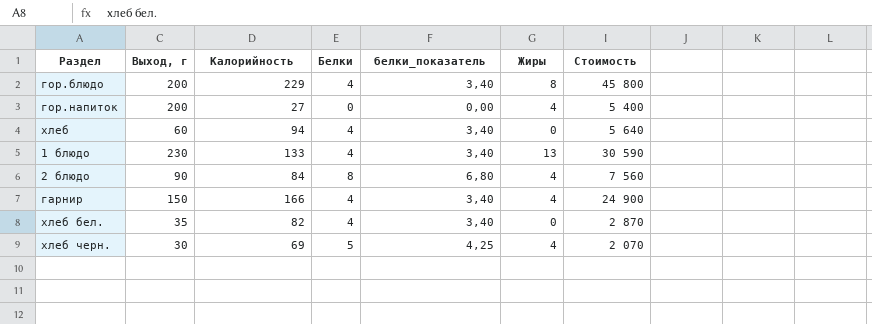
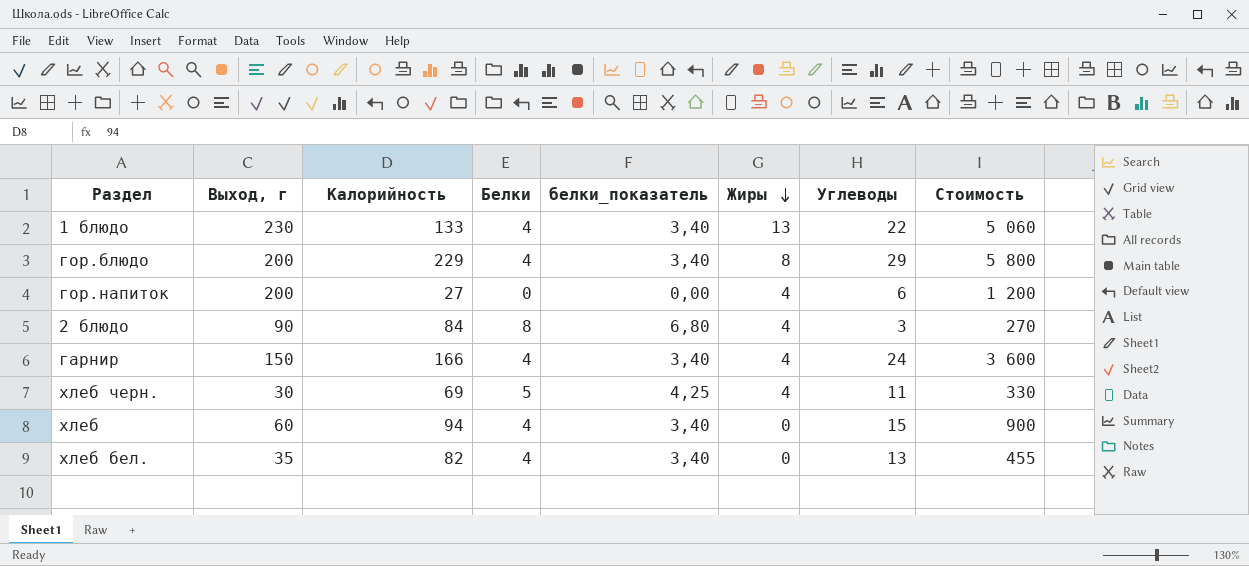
row order: none -> Жиры descending
column Углеводы | position: none -> 7
column Стоимость | formula: [Выход, г] * [Калорийность] -> [Выход, г] * [Углеводы]

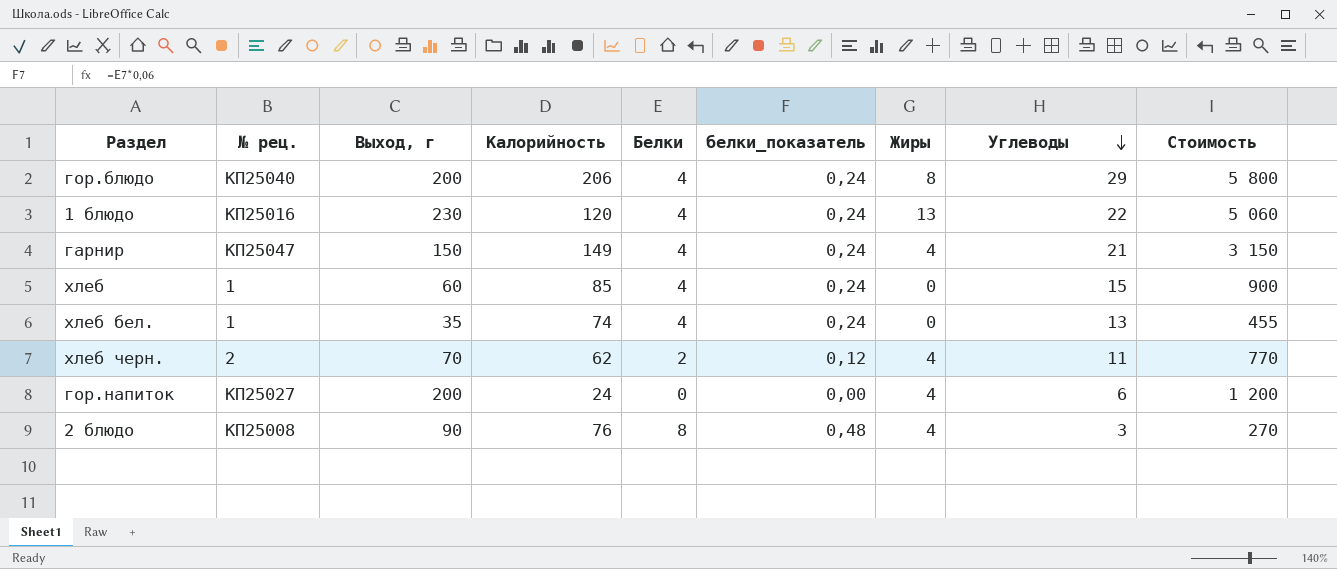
row order: Жиры descending -> Углеводы descending
column № рец. | position: none -> 2
column белки_показатель | formula: [Белки] * 0,85 -> [Белки] * 0,06
гор.блюдо | Калорийность: 229 -> 206
1 блюдо | Калорийность: 133 -> 120
гарнир | Калорийность: 166 -> 149
гарнир | Углеводы: 24 -> 21
гарнир | Стоимость: 3 600 -> 3 150
хлеб | Калорийность: 94 -> 85
хлеб бел. | Калорийность: 82 -> 74
хлеб черн. | Выход, г: 30 -> 70
хлеб черн. | Калорийность: 69 -> 62
хлеб черн. | Белки: 5 -> 2
хлеб черн. | Стоимость: 330 -> 770
гор.напиток | Калорийность: 27 -> 24
2 блюдо | Калорийность: 84 -> 76

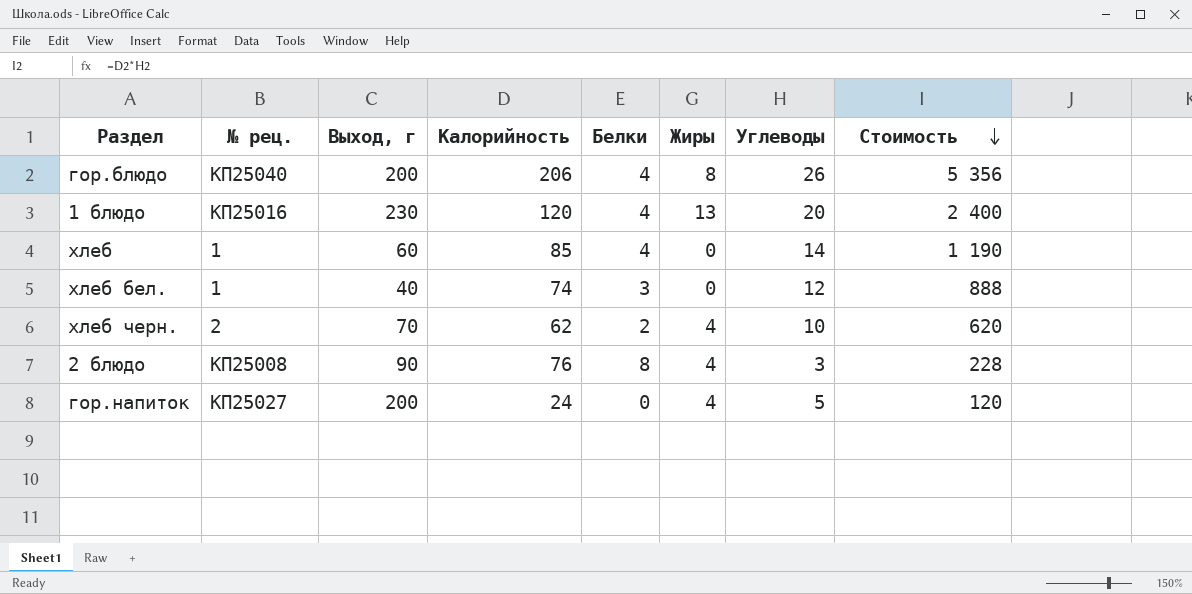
row order: Углеводы descending -> Стоимость descending
column белки_показатель | formula: [Белки] * 0,06 -> none
column Стоимость | formula: [Выход, г] * [Углеводы] -> [Калорийность] * [Углеводы]
row гарнир: КП25047 | 150 | 149 | 4 | 0,24 | 4 | 21 | 3 150 -> none
гор.блюдо | Углеводы: 29 -> 26
1 блюдо | Углеводы: 22 -> 20
хлеб | Углеводы: 15 -> 14
хлеб бел. | Выход, г: 35 -> 40
хлеб бел. | Белки: 4 -> 3
хлеб бел. | Углеводы: 13 -> 12
хлеб черн. | Углеводы: 11 -> 10
гор.напиток | Углеводы: 6 -> 5

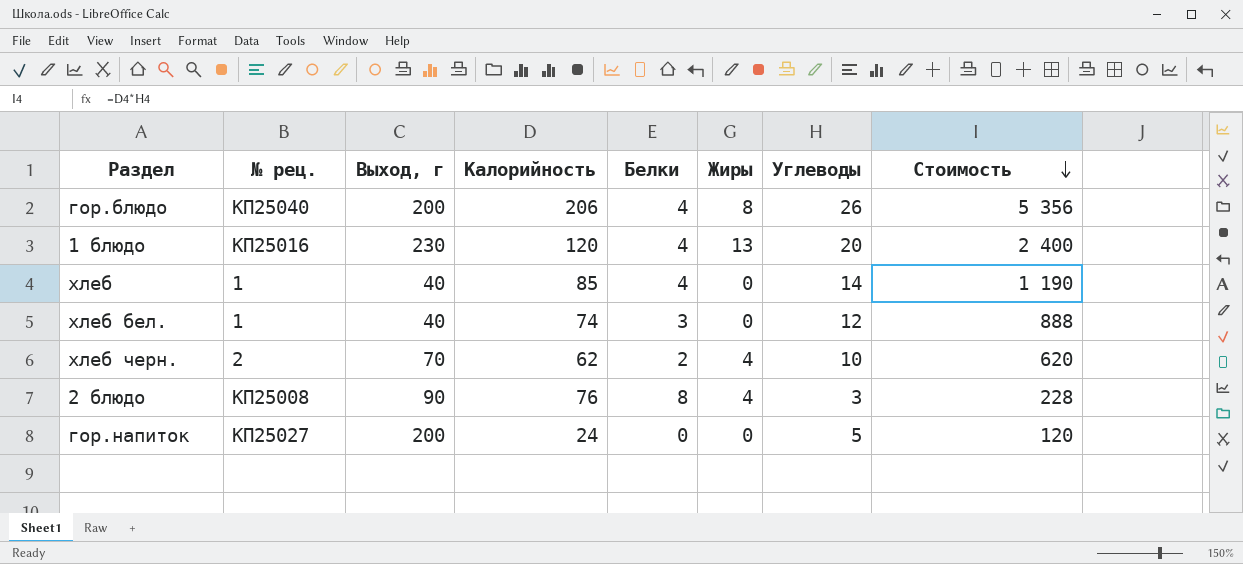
хлеб | Выход, г: 60 -> 40
гор.напиток | Жиры: 4 -> 0

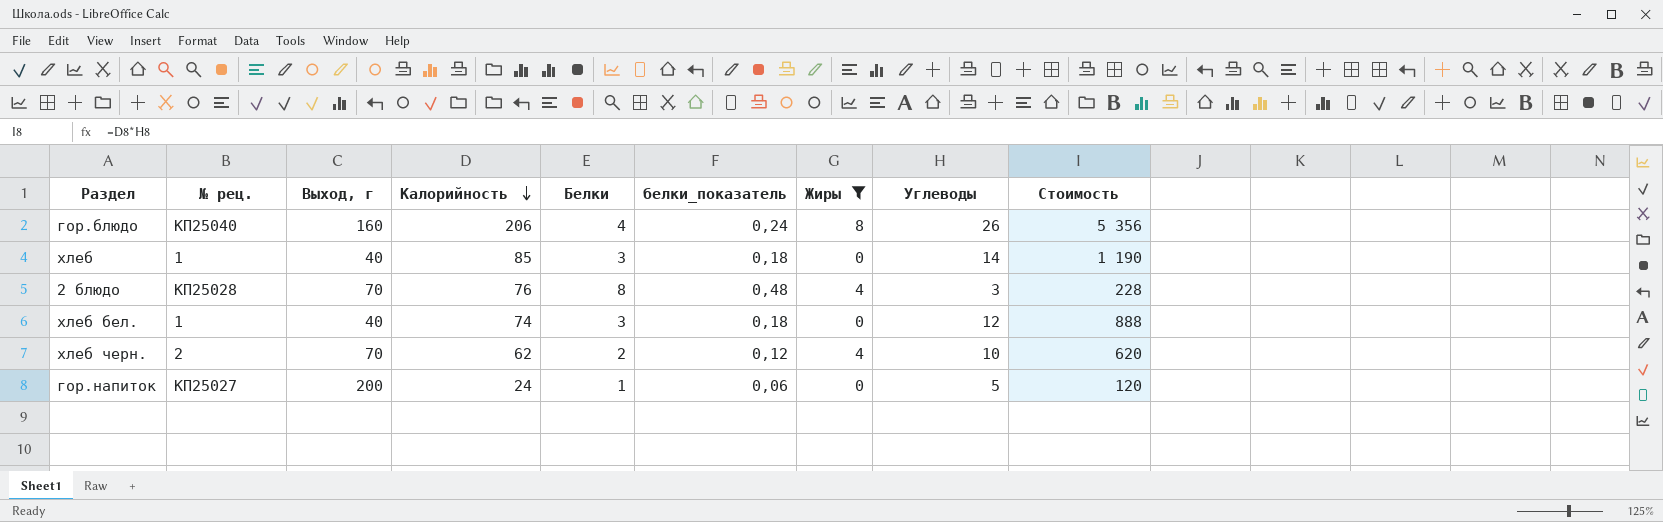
filter: none -> Жиры != 13
row order: Стоимость descending -> Калорийность descending
column белки_показатель | formula: none -> [Белки] * 0,06
гор.блюдо | Выход, г: 200 -> 160
хлеб | Белки: 4 -> 3
2 блюдо | № рец.: КП25008 -> КП25028
2 блюдо | Выход, г: 90 -> 70
гор.напиток | Белки: 0 -> 1

